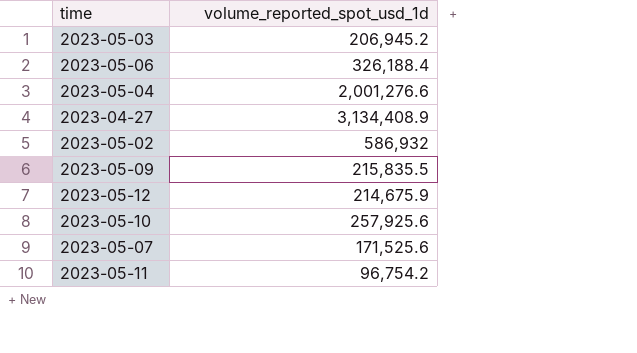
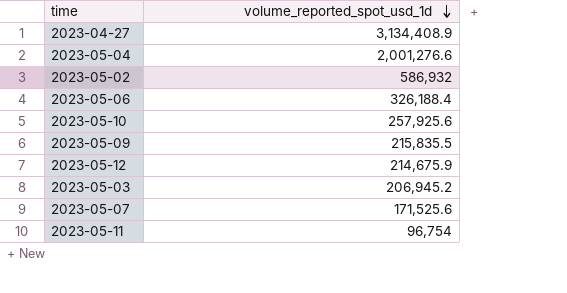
row order: none -> volume_reported_spot_usd_1d descending
2023-05-11 | volume_reported_spot_usd_1d: 96,754.2 -> 96,754

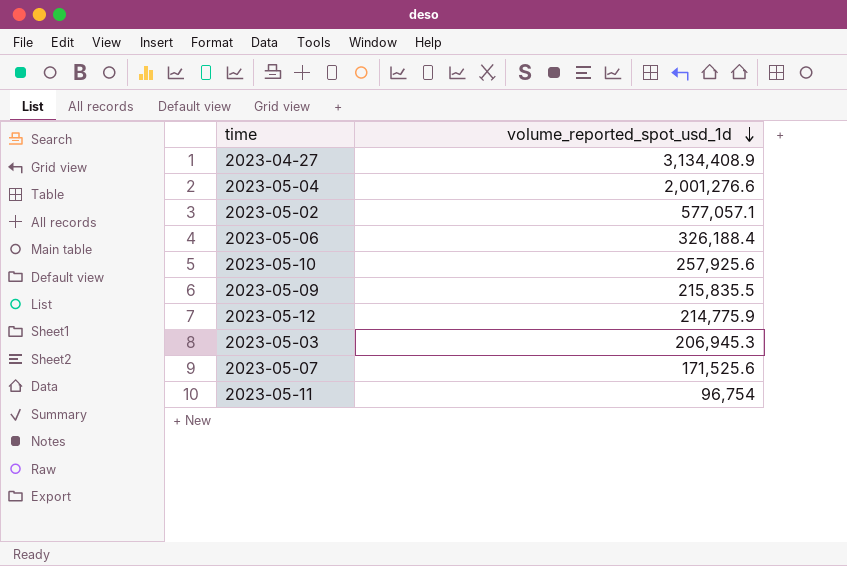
2023-05-02 | volume_reported_spot_usd_1d: 586,932 -> 577,057.1
2023-05-12 | volume_reported_spot_usd_1d: 214,675.9 -> 214,775.9
2023-05-03 | volume_reported_spot_usd_1d: 206,945.2 -> 206,945.3

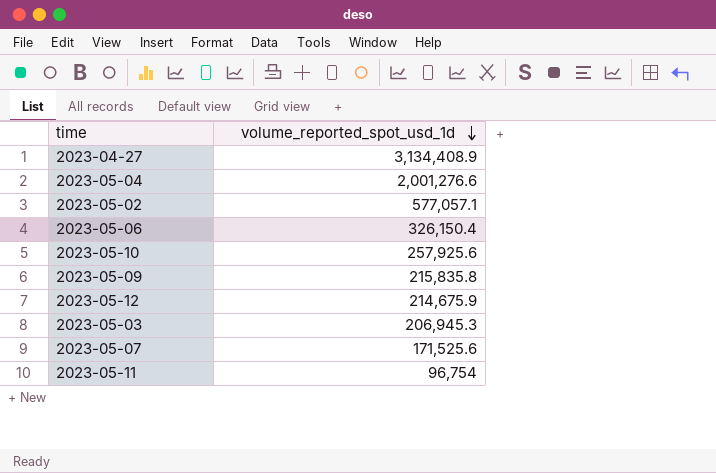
2023-05-06 | volume_reported_spot_usd_1d: 326,188.4 -> 326,150.4
2023-05-09 | volume_reported_spot_usd_1d: 215,835.5 -> 215,835.8
2023-05-12 | volume_reported_spot_usd_1d: 214,775.9 -> 214,675.9

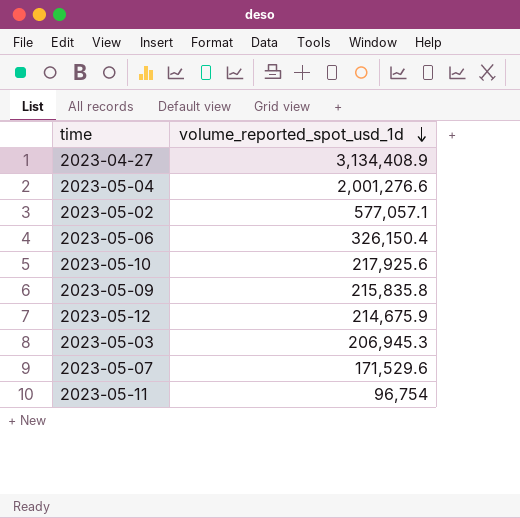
2023-05-10 | volume_reported_spot_usd_1d: 257,925.6 -> 217,925.6
2023-05-07 | volume_reported_spot_usd_1d: 171,525.6 -> 171,529.6

